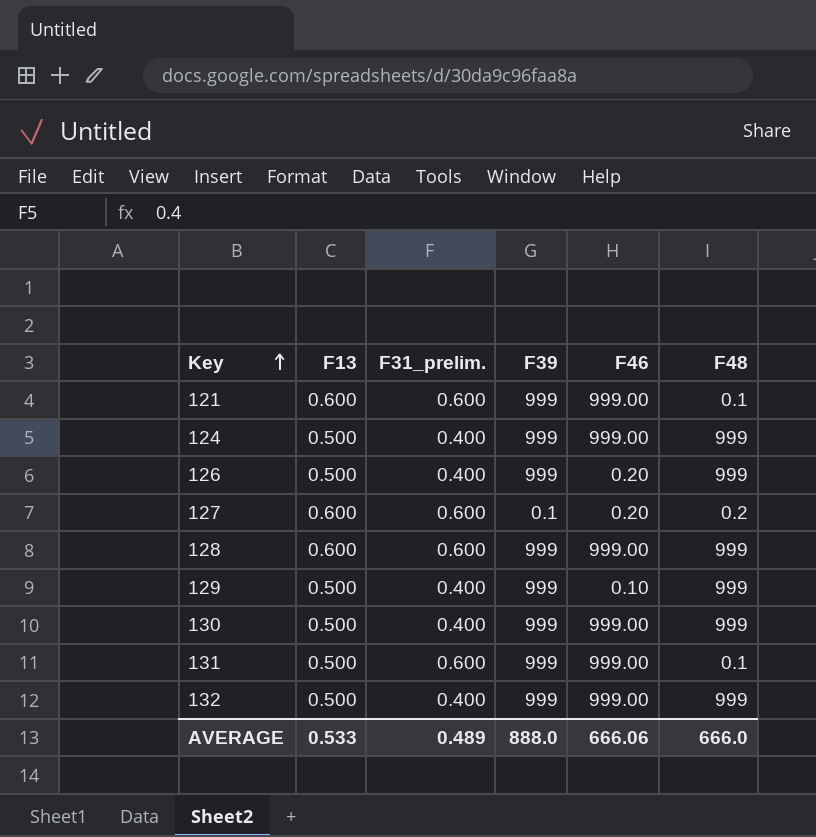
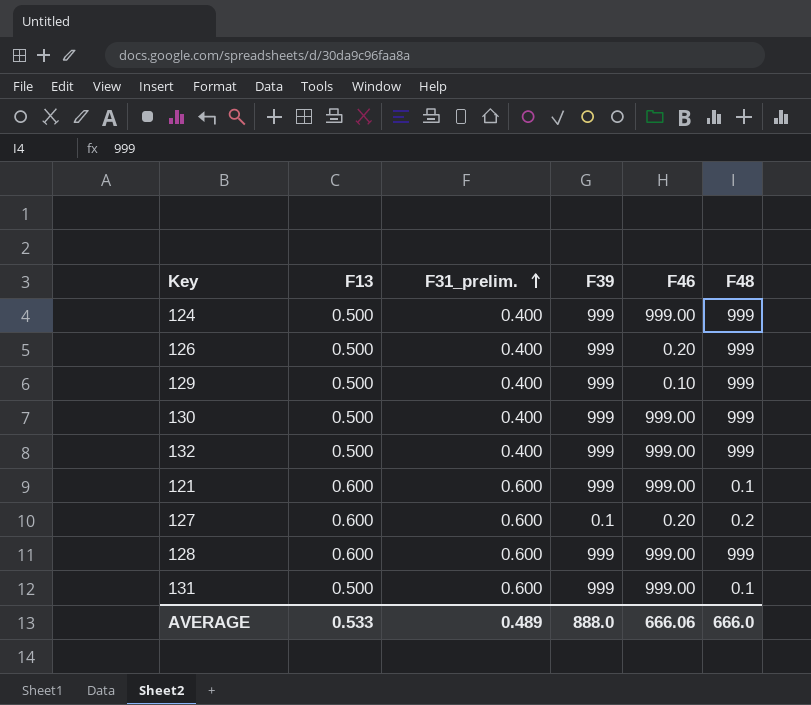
row order: Key ascending -> F31_prelim. ascending

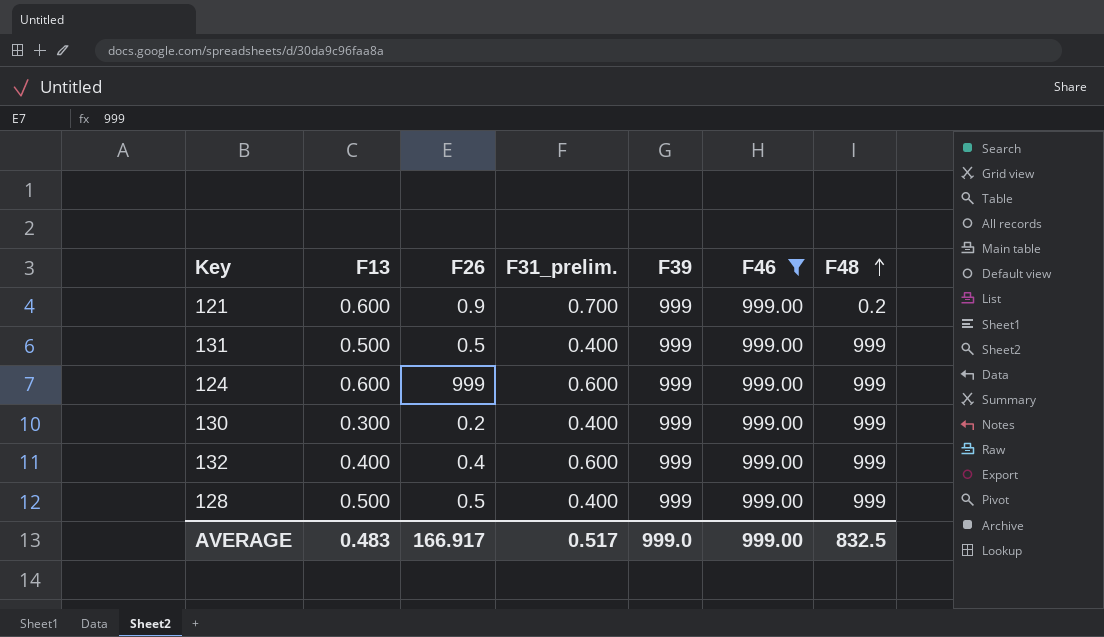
filter: none -> F46 = 999.00
row order: F31_prelim. ascending -> F48 ascending
column F26 | position: none -> 3
121 | F31_prelim.: 0.600 -> 0.700
121 | F48: 0.1 -> 0.2
131 | F31_prelim.: 0.600 -> 0.400
131 | F48: 0.1 -> 999
124 | F13: 0.500 -> 0.600
124 | F31_prelim.: 0.400 -> 0.600
130 | F13: 0.500 -> 0.300
132 | F13: 0.500 -> 0.400
132 | F31_prelim.: 0.400 -> 0.600
128 | F13: 0.600 -> 0.500
128 | F31_prelim.: 0.600 -> 0.400
AVERAGE | F13: 0.533 -> 0.483
AVERAGE | F31_prelim.: 0.489 -> 0.517
AVERAGE | F39: 888.0 -> 999.0
AVERAGE | F46: 666.06 -> 999.00
AVERAGE | F48: 666.0 -> 832.5

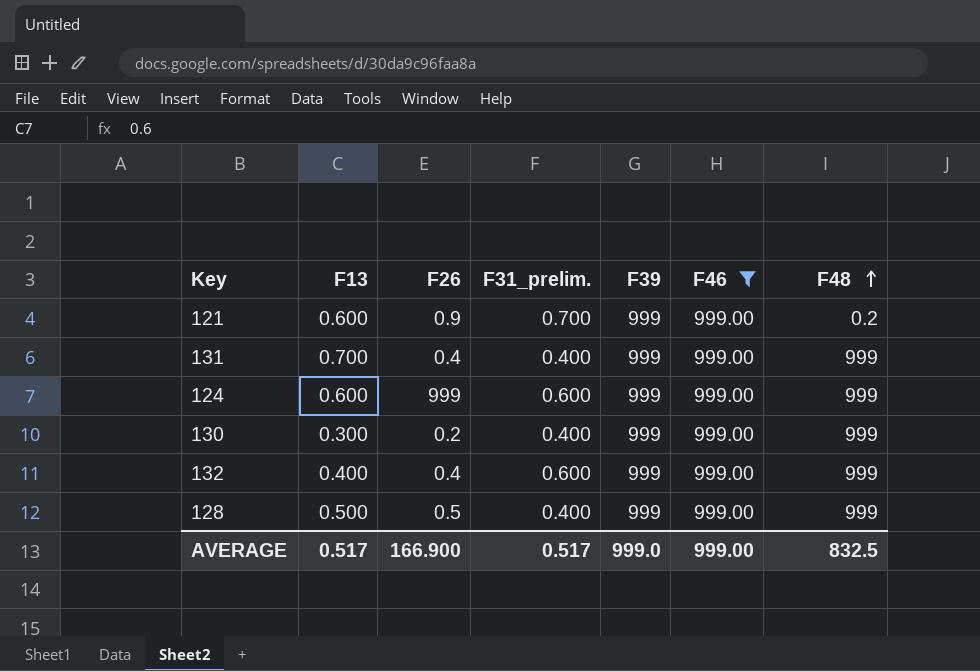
131 | F13: 0.500 -> 0.700
131 | F26: 0.5 -> 0.4
AVERAGE | F13: 0.483 -> 0.517
AVERAGE | F26: 166.917 -> 166.900

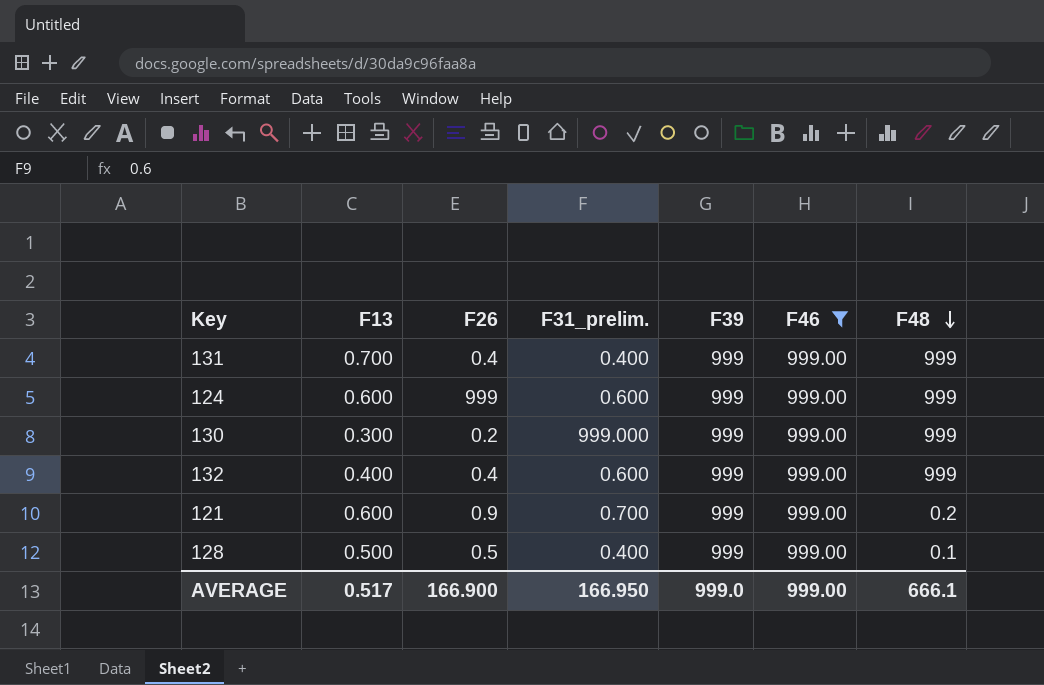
row order: F48 ascending -> F48 descending
130 | F31_prelim.: 0.400 -> 999.000
128 | F48: 999 -> 0.1
AVERAGE | F31_prelim.: 0.517 -> 166.950
AVERAGE | F48: 832.5 -> 666.1

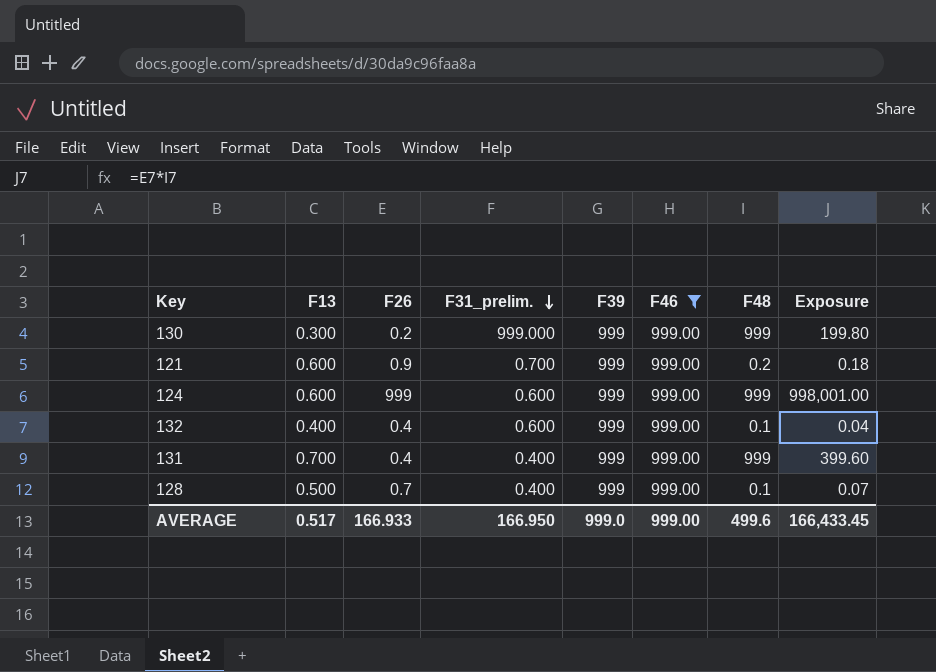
row order: F48 descending -> F31_prelim. descending
column Exposure | formula: none -> [F26] * [F48]
132 | F48: 999 -> 0.1
128 | F26: 0.5 -> 0.7
AVERAGE | F26: 166.900 -> 166.933
AVERAGE | F48: 666.1 -> 499.6

